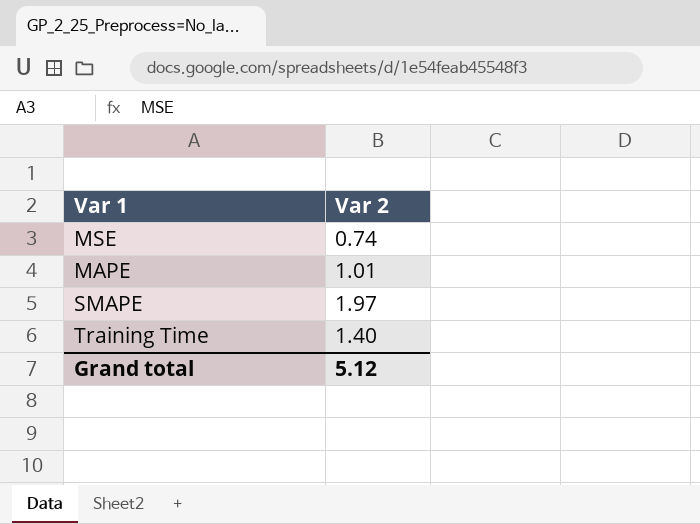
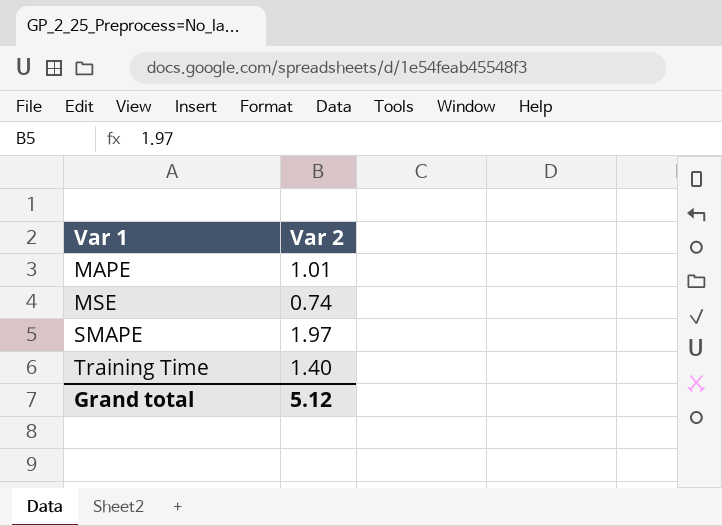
row order: none -> Var 1 ascending

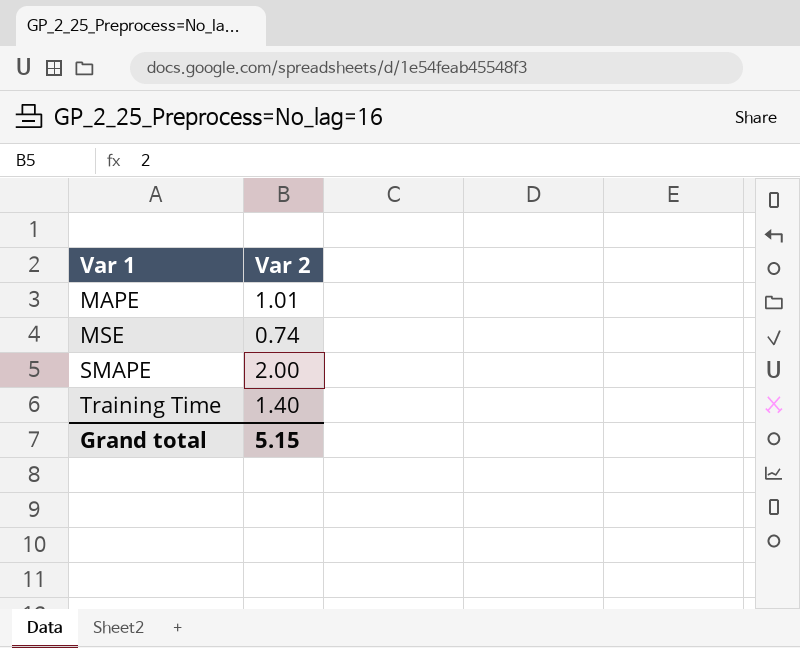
SMAPE | Var 2: 1.97 -> 2.00
Grand total | Var 2: 5.12 -> 5.15

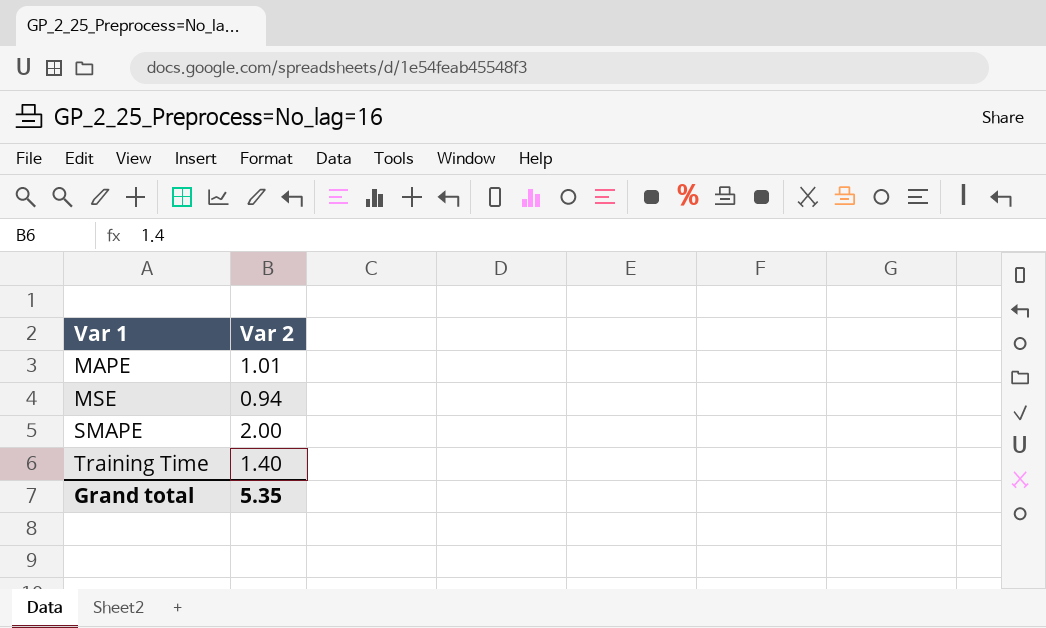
MSE | Var 2: 0.74 -> 0.94
Grand total | Var 2: 5.15 -> 5.35

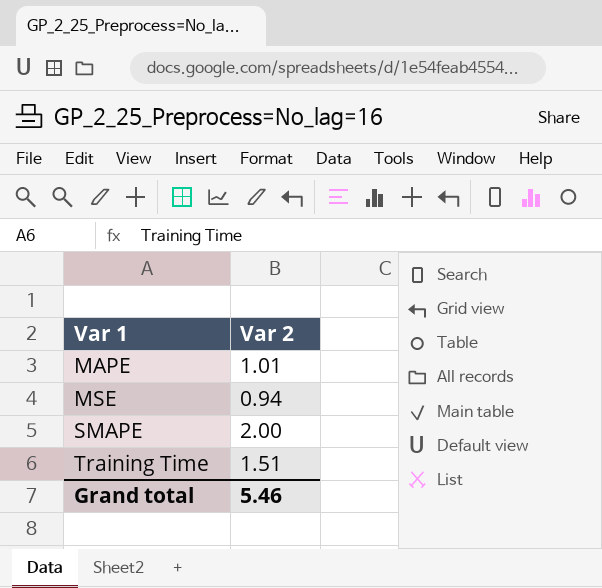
Training Time | Var 2: 1.40 -> 1.51
Grand total | Var 2: 5.35 -> 5.46

